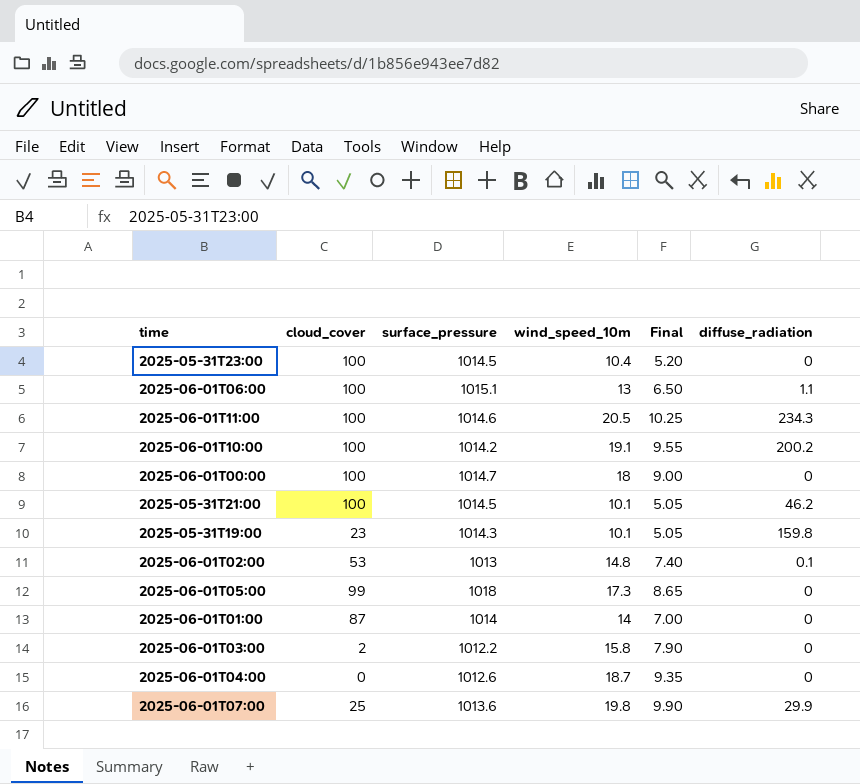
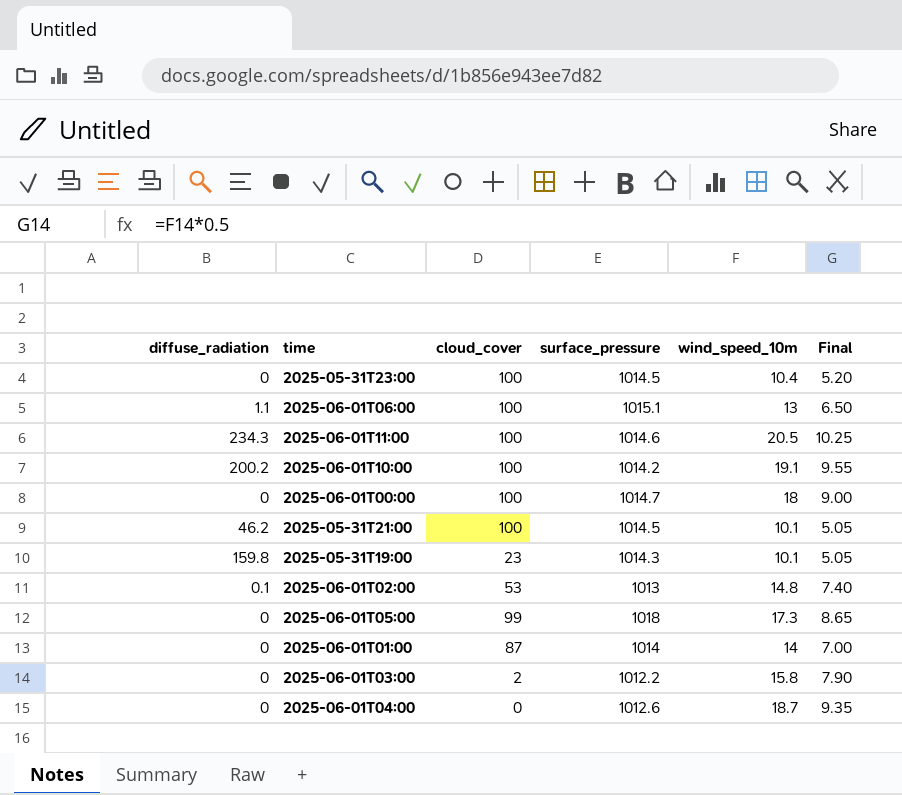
column diffuse_radiation | position: 6 -> 1
row 2025-06-01T07:00: 25 | 1013.6 | 19.8 | 9.90 | 29.9 -> none

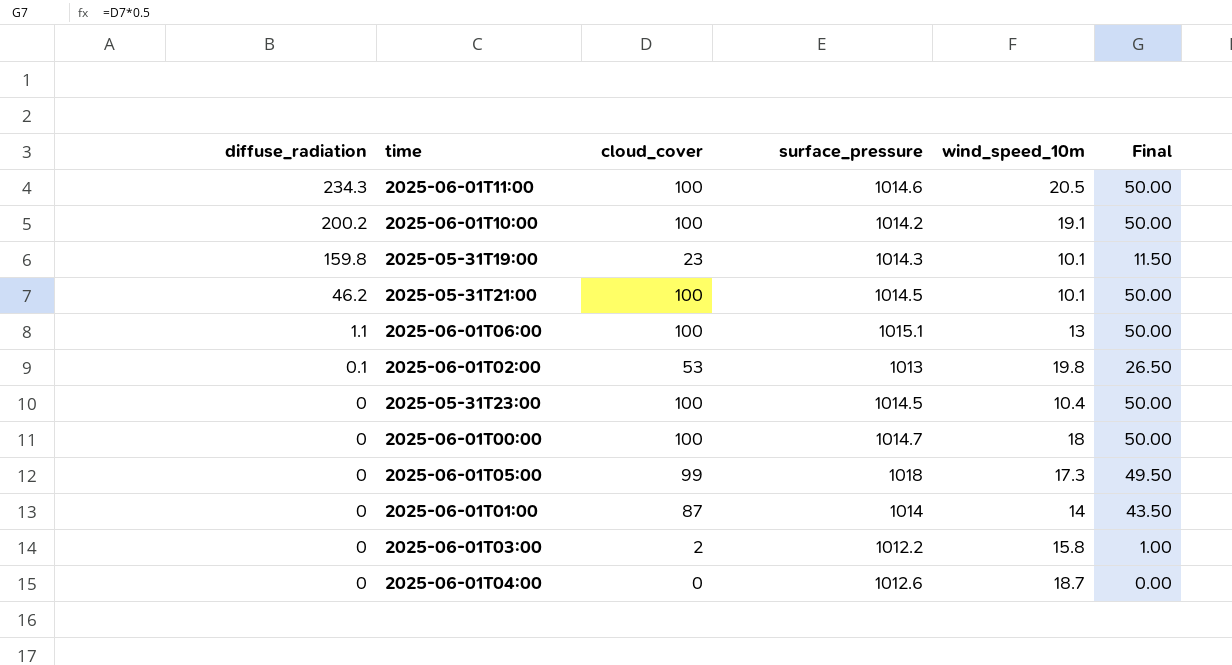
row order: none -> diffuse_radiation descending
column Final | formula: [wind_speed_10m] * 0.5 -> [cloud_cover] * 0.5
2025-06-01T02:00 | wind_speed_10m: 14.8 -> 19.8

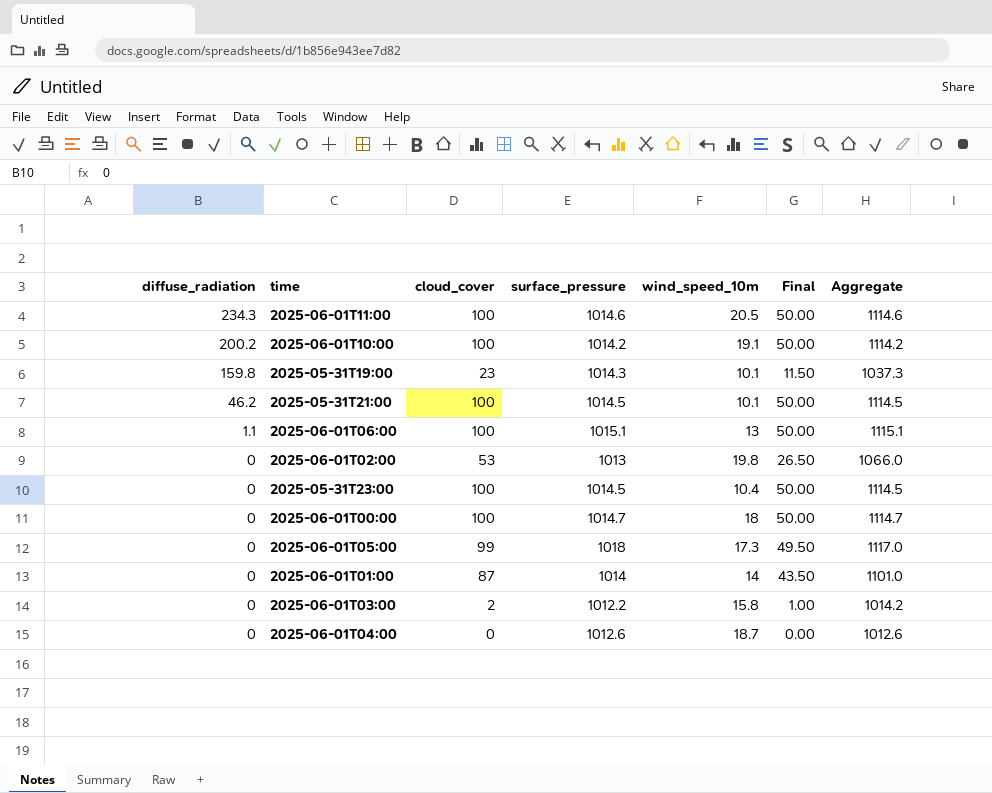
column Aggregate | formula: none -> [cloud_cover] + [surface_pressure]
2025-06-01T02:00 | diffuse_radiation: 0.1 -> 0

